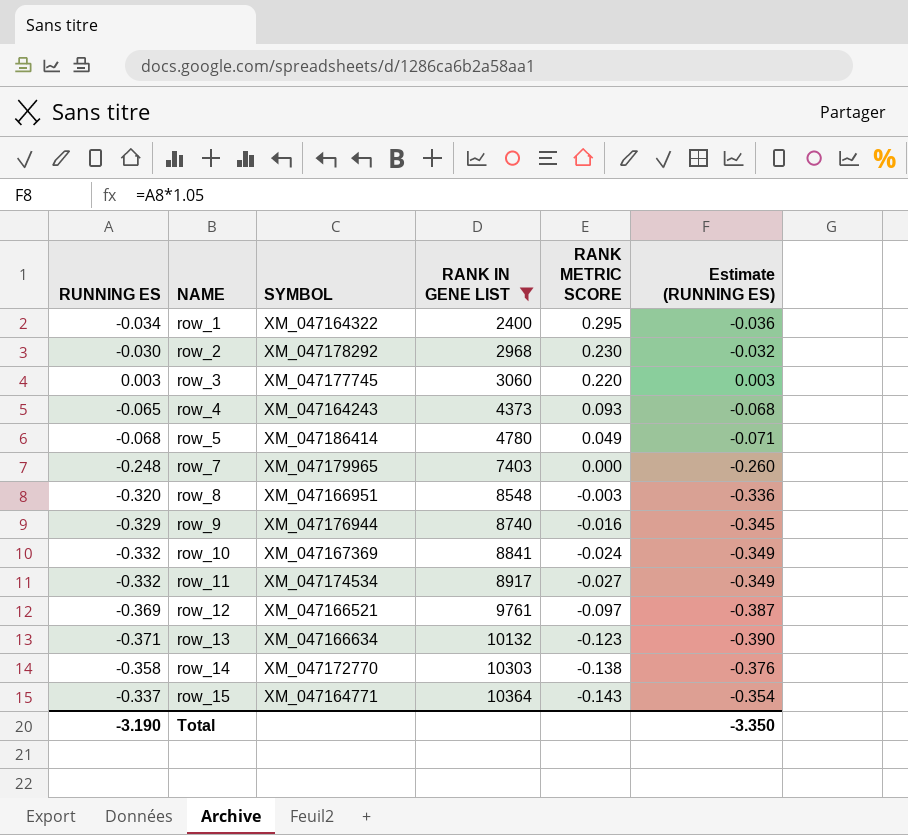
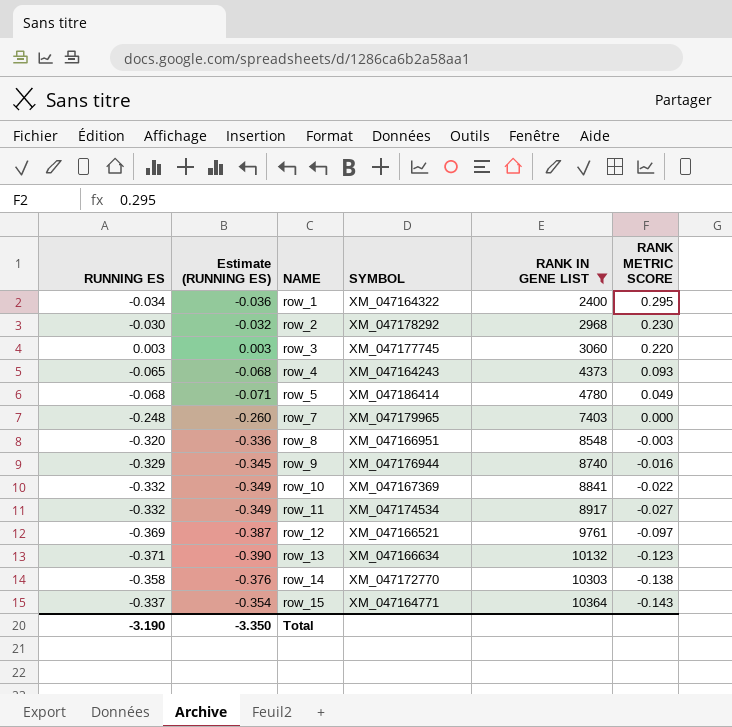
column Estimate (RUNNING ES) | position: 6 -> 2
row_10 | RANK METRIC SCORE: -0.024 -> -0.022

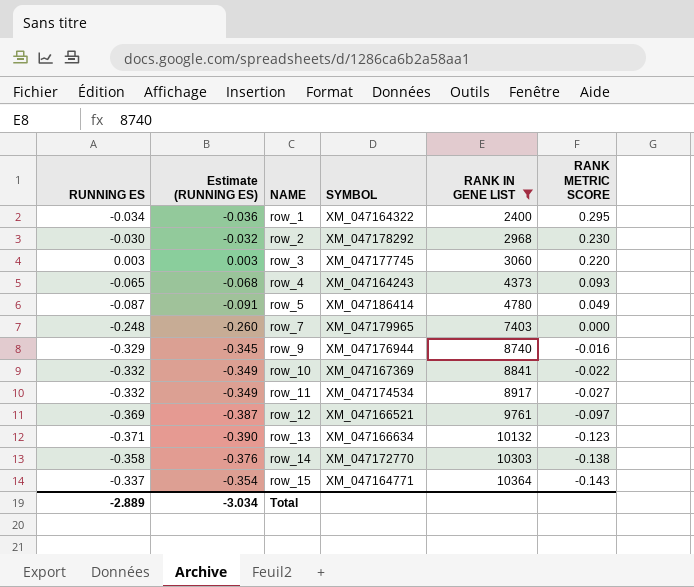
row row_8: -0.320 | -0.336 | XM_047166951 | 8548 | -0.003 -> none
row_5 | RUNNING ES: -0.068 -> -0.087
row_5 | Estimate (RUNNING ES): -0.071 -> -0.091
Total | RUNNING ES: -3.190 -> -2.889
Total | Estimate (RUNNING ES): -3.350 -> -3.034

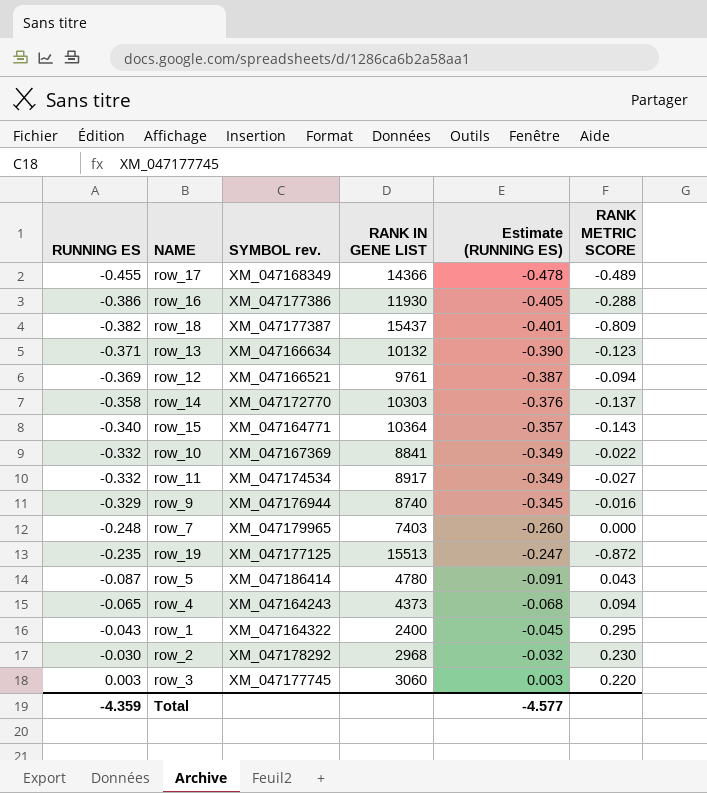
filter: RANK IN GENE LIST <= 10364 -> none
row order: NAME ascending -> RUNNING ES ascending
column name: SYMBOL -> SYMBOL rev.
column Estimate (RUNNING ES) | position: 2 -> 5
row_12 | RANK METRIC SCORE: -0.097 -> -0.094
row_14 | RANK METRIC SCORE: -0.138 -> -0.137
row_15 | RUNNING ES: -0.337 -> -0.340
row_15 | Estimate (RUNNING ES): -0.354 -> -0.357
row_5 | RANK METRIC SCORE: 0.049 -> 0.043
row_4 | RANK METRIC SCORE: 0.093 -> 0.094
row_1 | RUNNING ES: -0.034 -> -0.043
row_1 | Estimate (RUNNING ES): -0.036 -> -0.045
Total | RUNNING ES: -2.889 -> -4.359
Total | Estimate (RUNNING ES): -3.034 -> -4.577

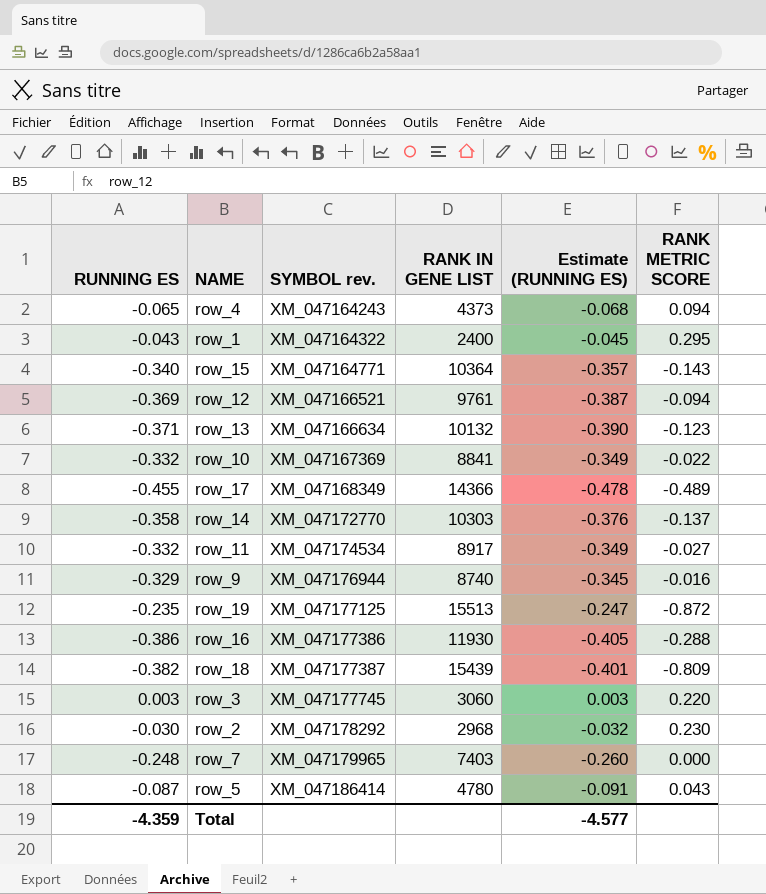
row order: RUNNING ES ascending -> SYMBOL rev. ascending
row_18 | RANK IN GENE LIST: 15437 -> 15439

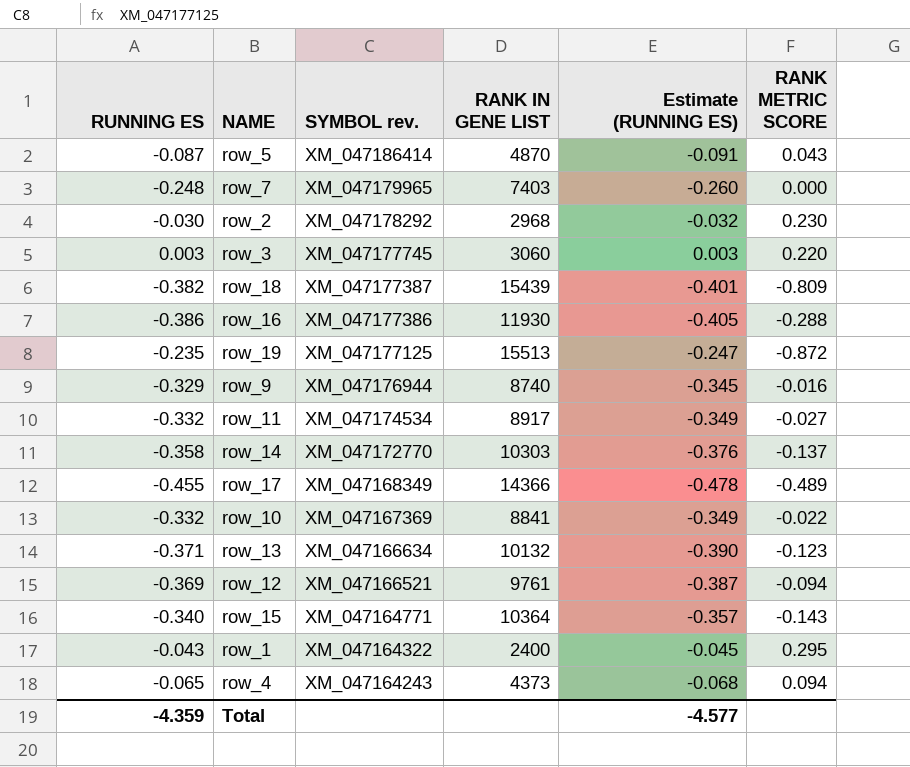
row order: SYMBOL rev. ascending -> SYMBOL rev. descending
row_5 | RANK IN GENE LIST: 4780 -> 4870

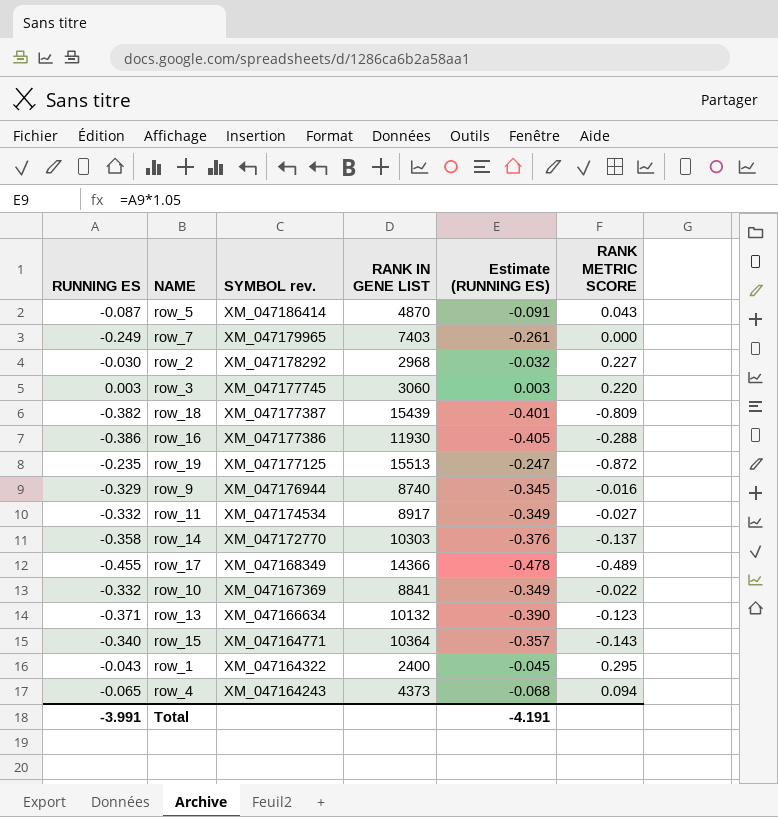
row row_12: -0.369 | XM_047166521 | 9761 | -0.387 | -0.094 -> none
row_7 | RUNNING ES: -0.248 -> -0.249
row_7 | Estimate (RUNNING ES): -0.260 -> -0.261
row_2 | RANK METRIC SCORE: 0.230 -> 0.227
Total | RUNNING ES: -4.359 -> -3.991
Total | Estimate (RUNNING ES): -4.577 -> -4.191

